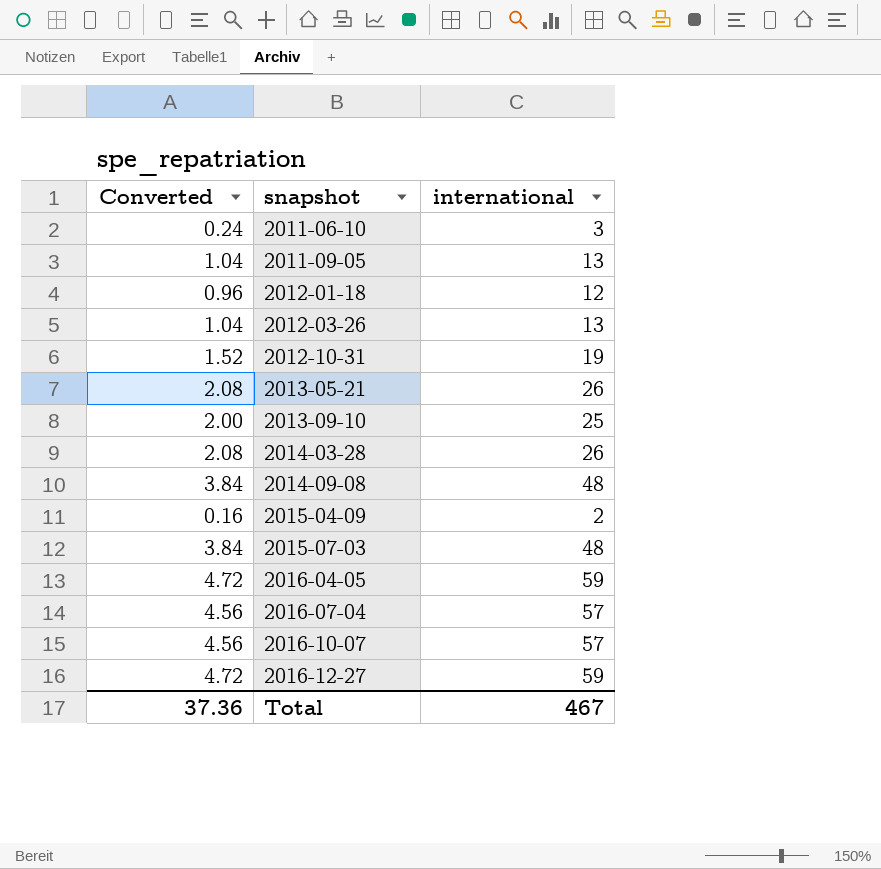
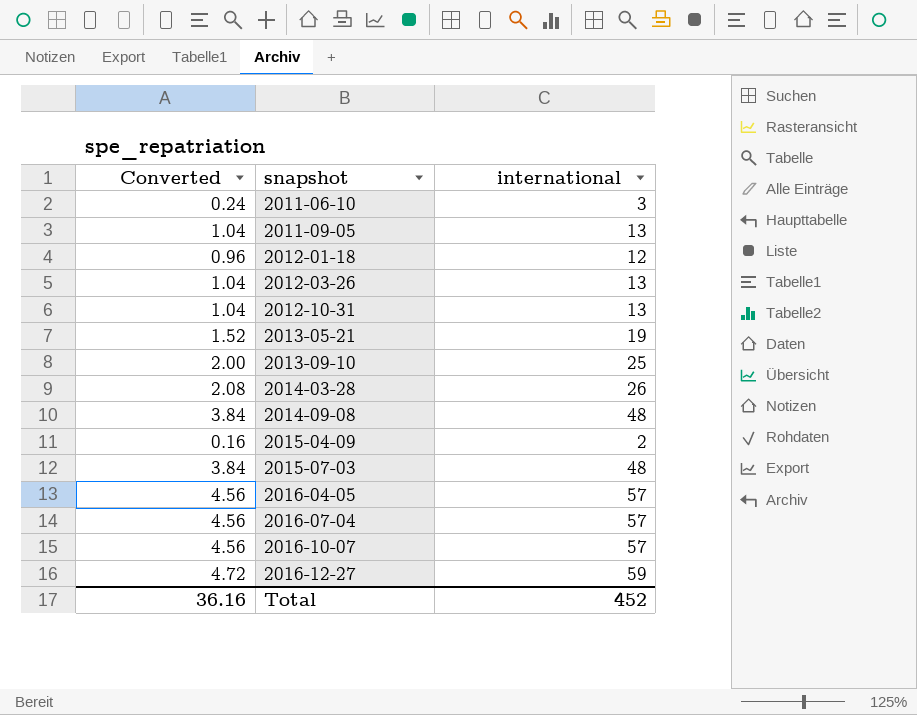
2012-10-31 | Converted: 1.52 -> 1.04
2012-10-31 | international: 19 -> 13
2013-05-21 | Converted: 2.08 -> 1.52
2013-05-21 | international: 26 -> 19
2016-04-05 | Converted: 4.72 -> 4.56
2016-04-05 | international: 59 -> 57
Total | Converted: 37.36 -> 36.16
Total | international: 467 -> 452

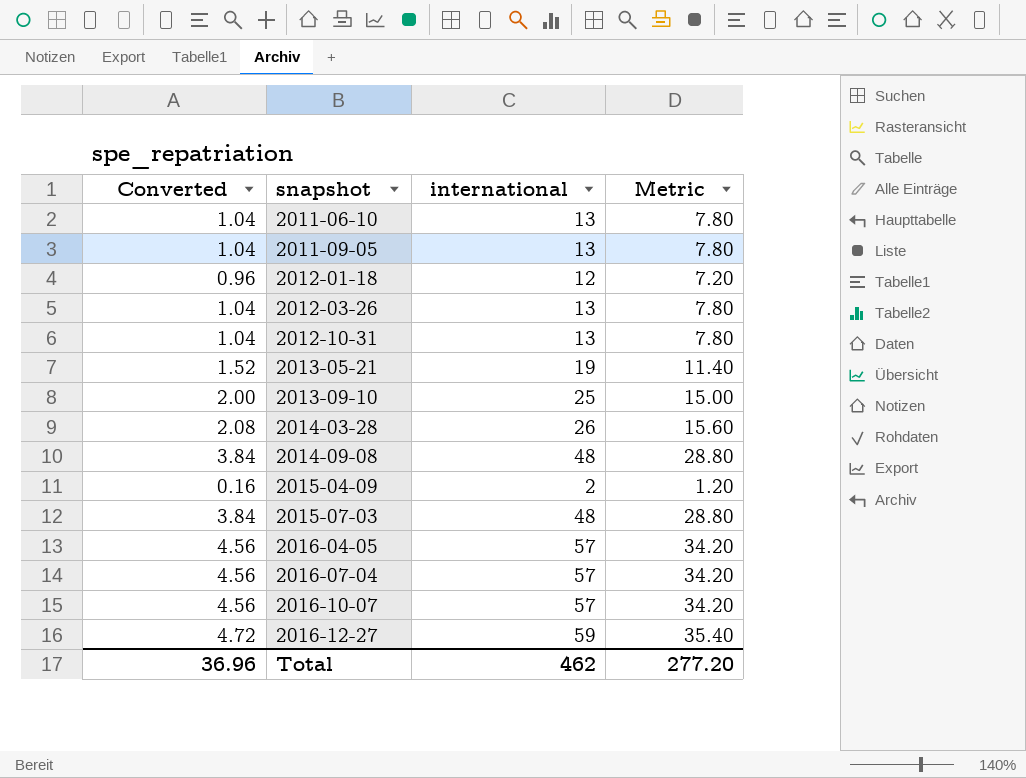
column Metric | formula: none -> [international] * 0.6
2011-06-10 | Converted: 0.24 -> 1.04
2011-06-10 | international: 3 -> 13
Total | Converted: 36.16 -> 36.96
Total | international: 452 -> 462

